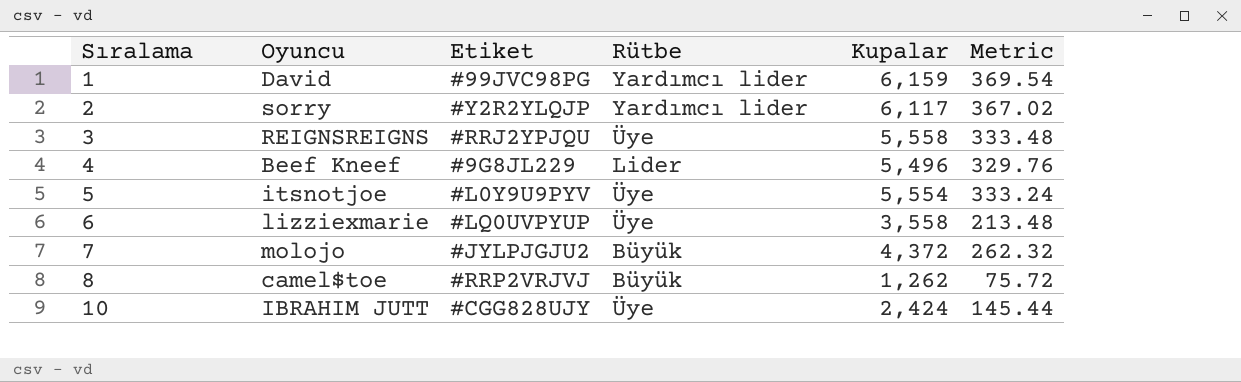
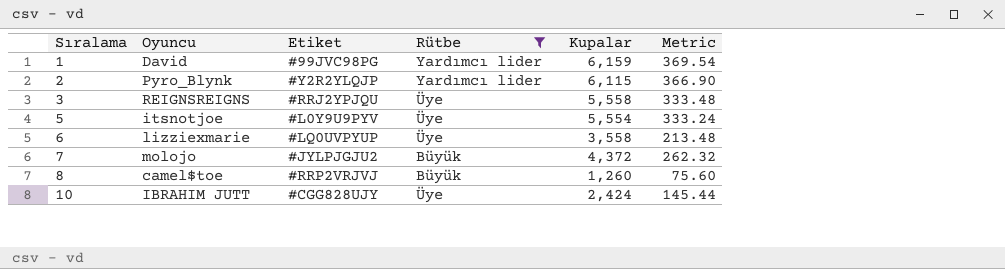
filter: none -> Rütbe != Lider
2 | Oyuncu: sorry -> Pyro_Blynk
2 | Kupalar: 6,117 -> 6,115
2 | Metric: 367.02 -> 366.90
8 | Kupalar: 1,262 -> 1,260
8 | Metric: 75.72 -> 75.60

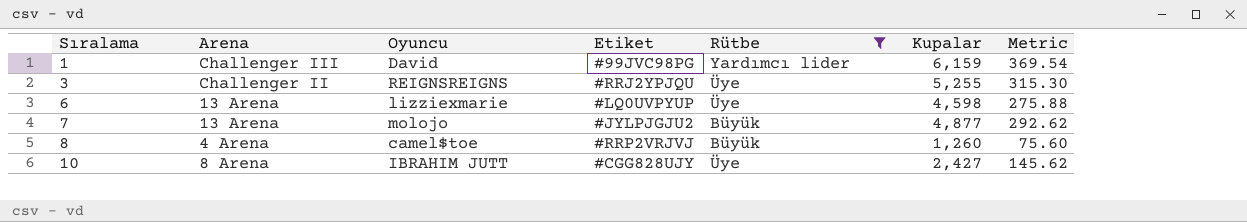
column Arena | position: none -> 2
row 2: Pyro_Blynk | #Y2R2YLQJP | Yardımcı lider | 6,115 | 366.90 -> none
row 5: itsnotjoe | #L0Y9U9PYV | Üye | 5,554 | 333.24 -> none
3 | Kupalar: 5,558 -> 5,255
3 | Metric: 333.48 -> 315.30
6 | Kupalar: 3,558 -> 4,598
6 | Metric: 213.48 -> 275.88
7 | Kupalar: 4,372 -> 4,877
7 | Metric: 262.32 -> 292.62
10 | Kupalar: 2,424 -> 2,427
10 | Metric: 145.44 -> 145.62

